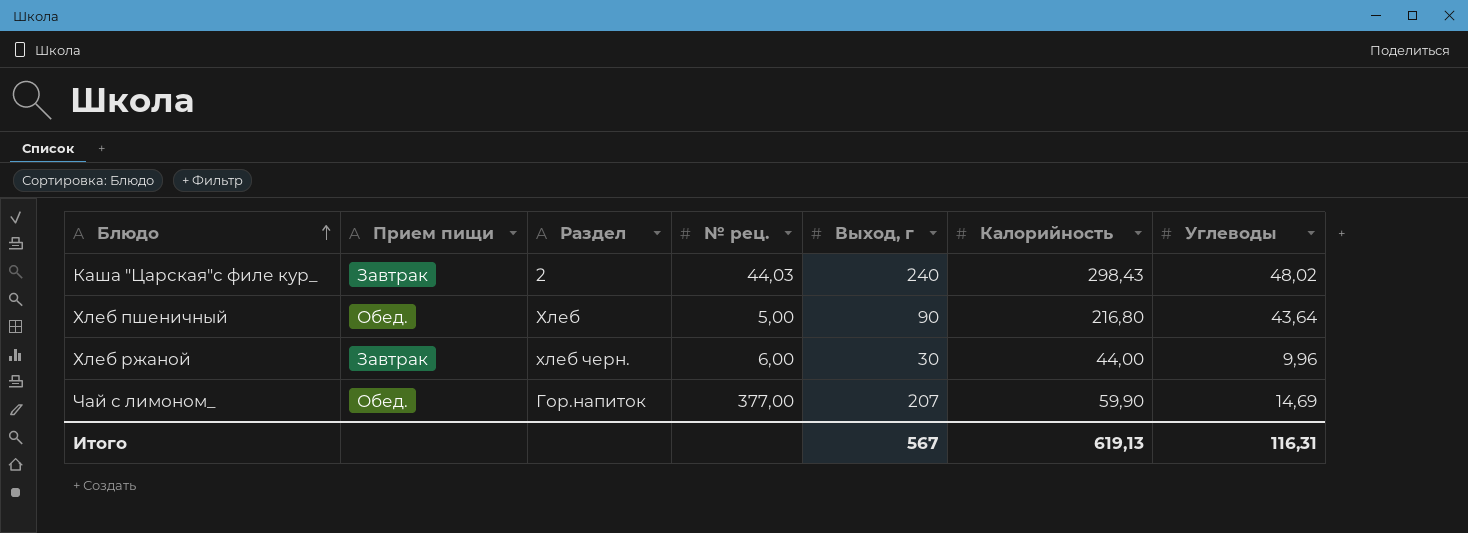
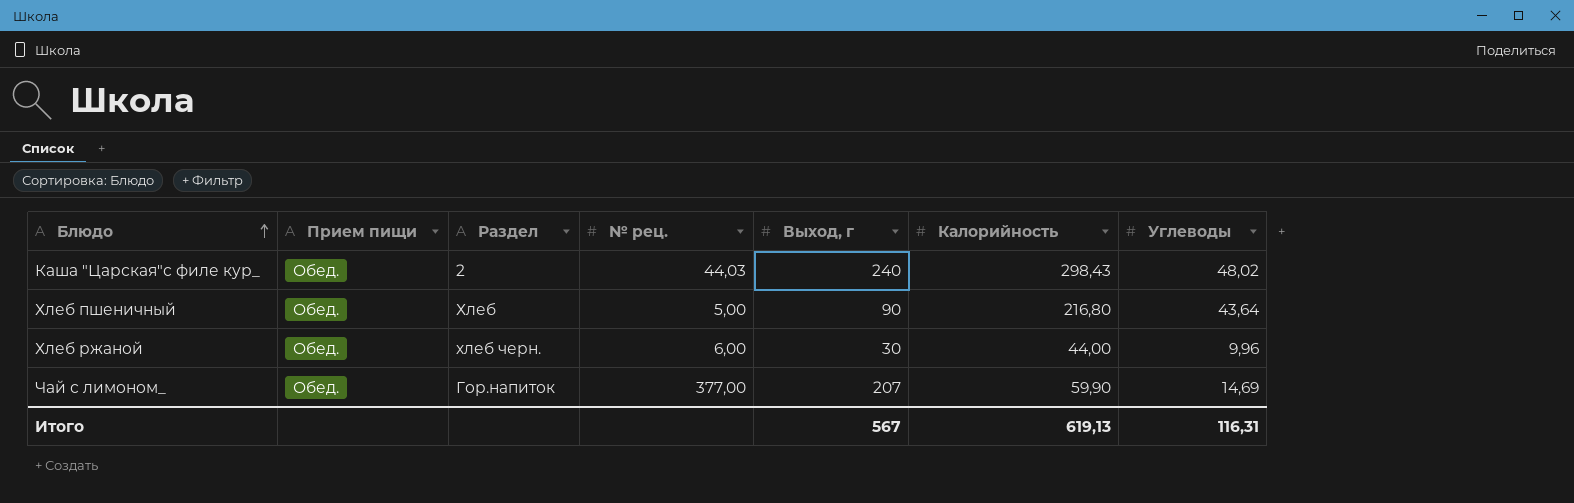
Каша "Царская"с филе кур_ | Прием пищи: Завтрак -> Обед.
Хлеб ржаной | Прием пищи: Завтрак -> Обед.

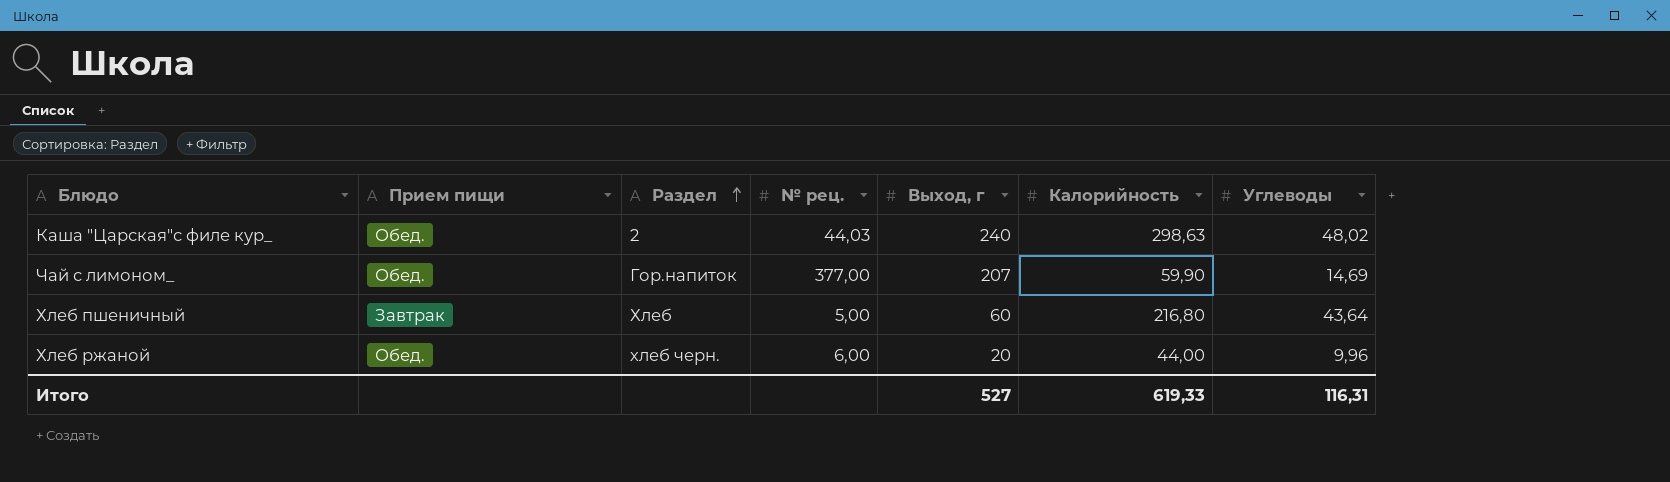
row order: Блюдо ascending -> Раздел ascending
Каша "Царская"с филе кур_ | Калорийность: 298,43 -> 298,63
Хлеб пшеничный | Прием пищи: Обед. -> Завтрак
Хлеб пшеничный | Выход, г: 90 -> 60
Хлеб ржаной | Выход, г: 30 -> 20
Итого | Выход, г: 567 -> 527
Итого | Калорийность: 619,13 -> 619,33

